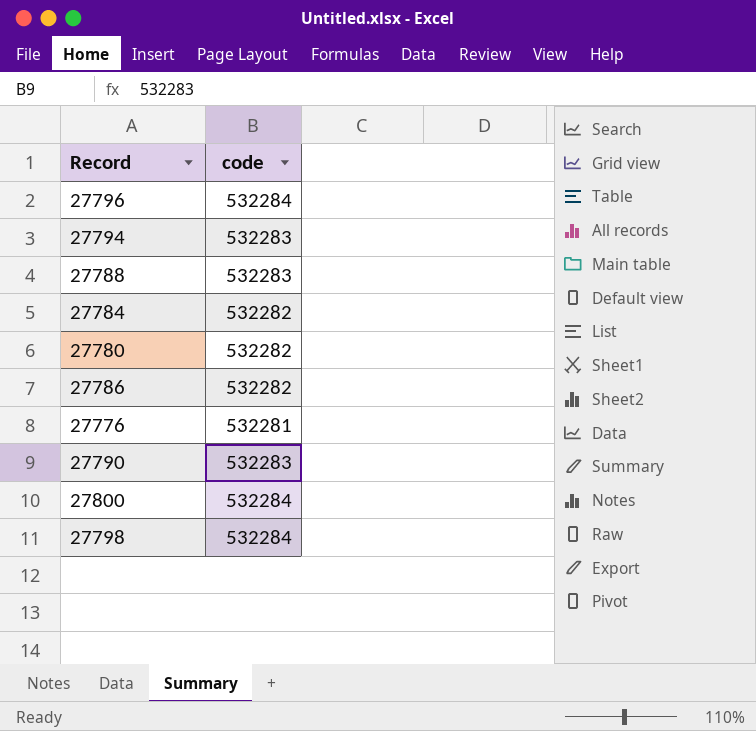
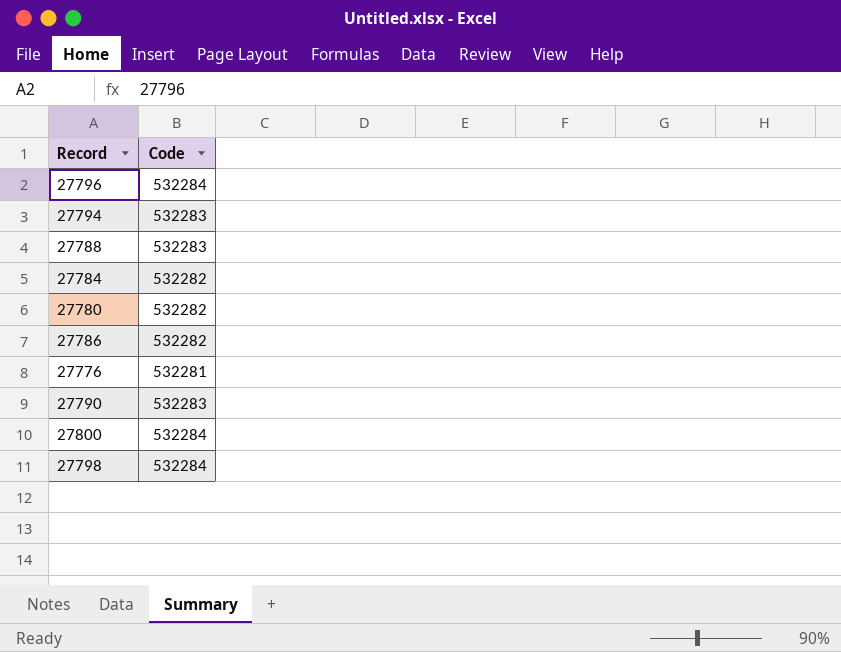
column name: code -> Code

